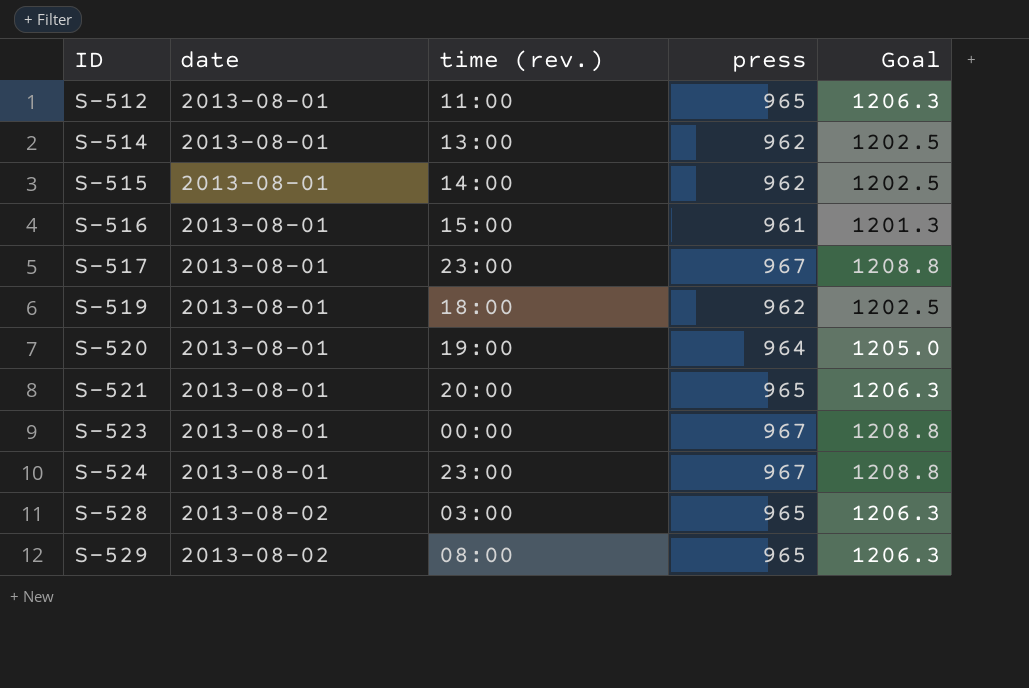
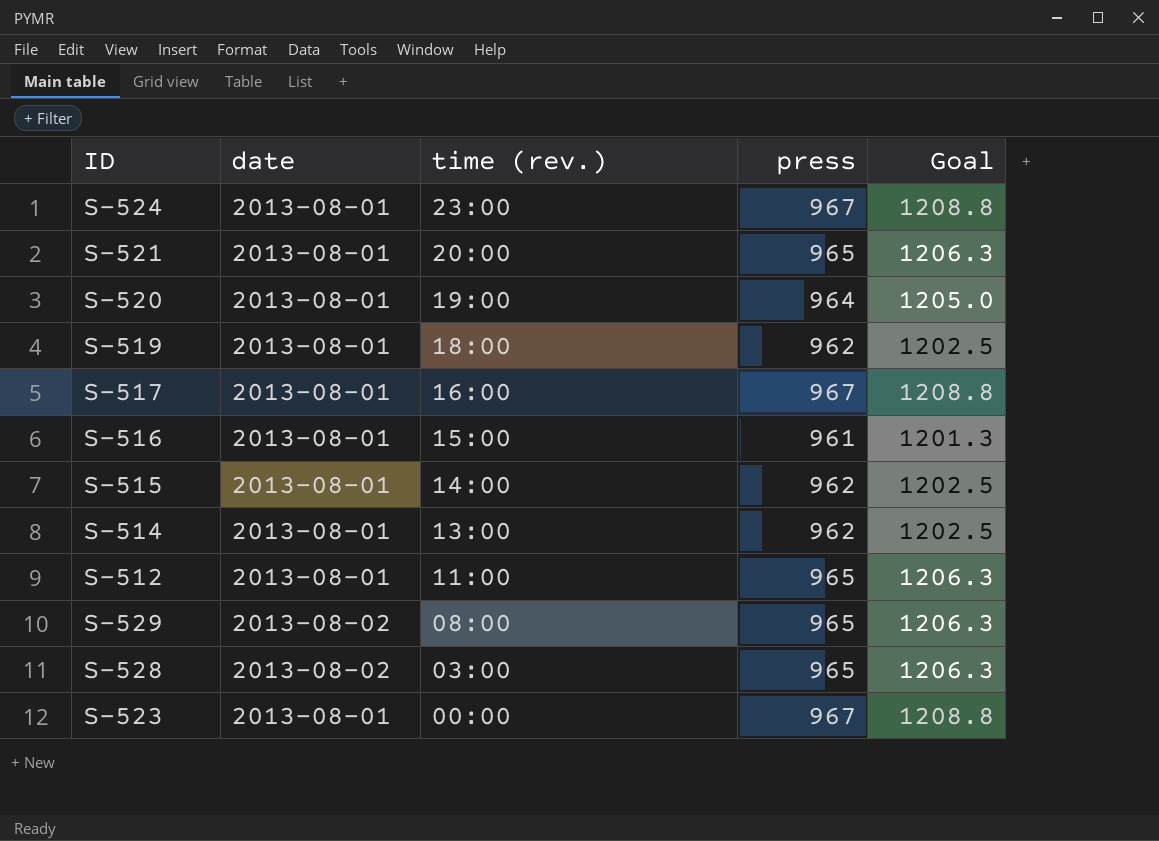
row order: ID ascending -> time (rev.) descending
S-517 | time (rev.): 23:00 -> 16:00

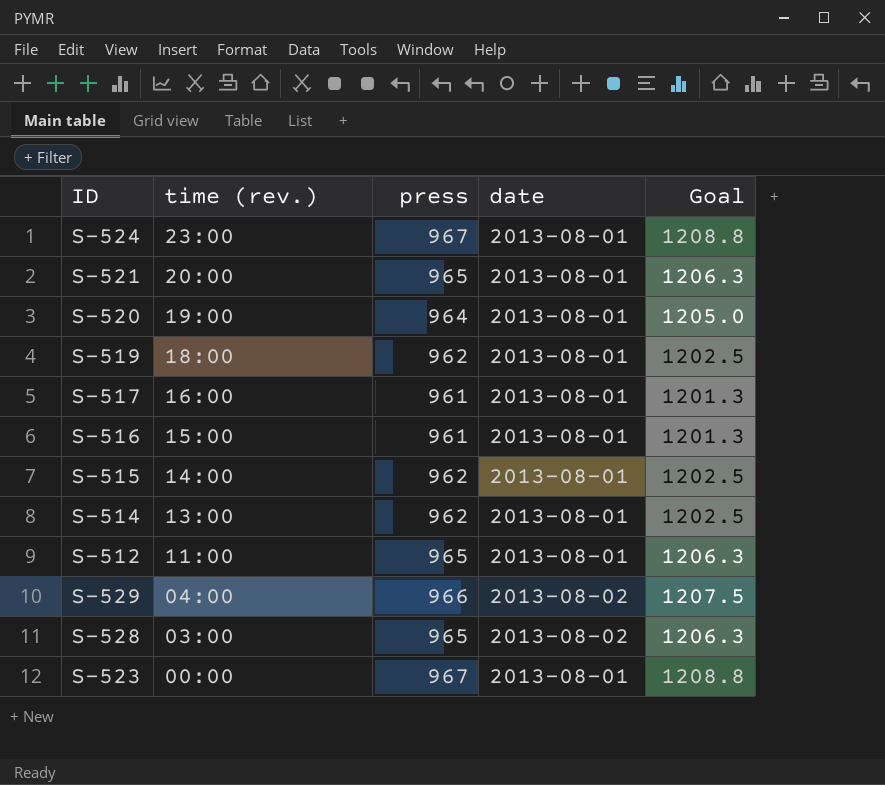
column date | position: 2 -> 4
S-517 | press: 967 -> 961
S-517 | Goal: 1208.8 -> 1201.3
S-529 | time (rev.): 08:00 -> 04:00
S-529 | press: 965 -> 966
S-529 | Goal: 1206.3 -> 1207.5

